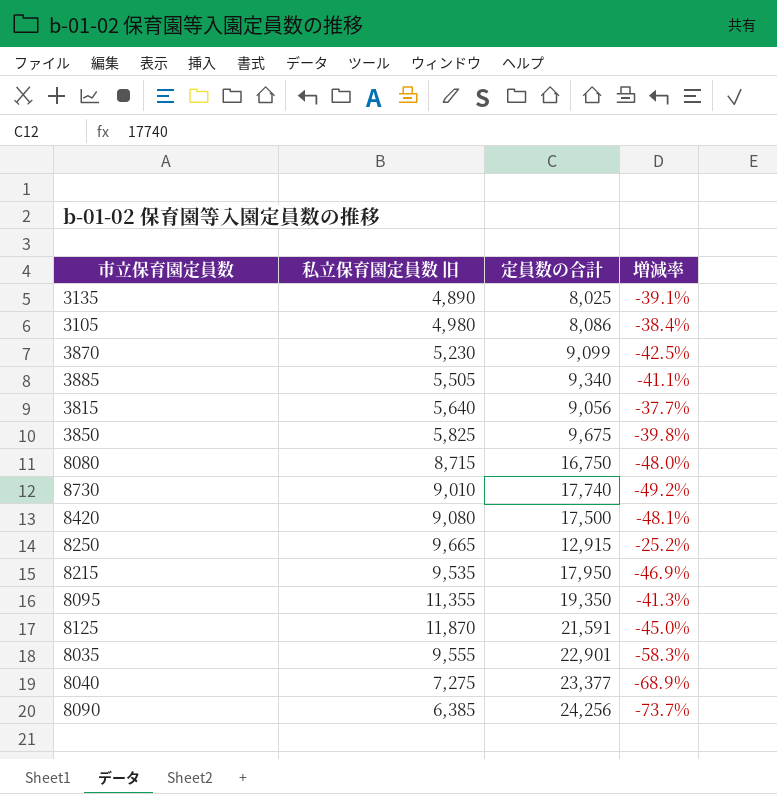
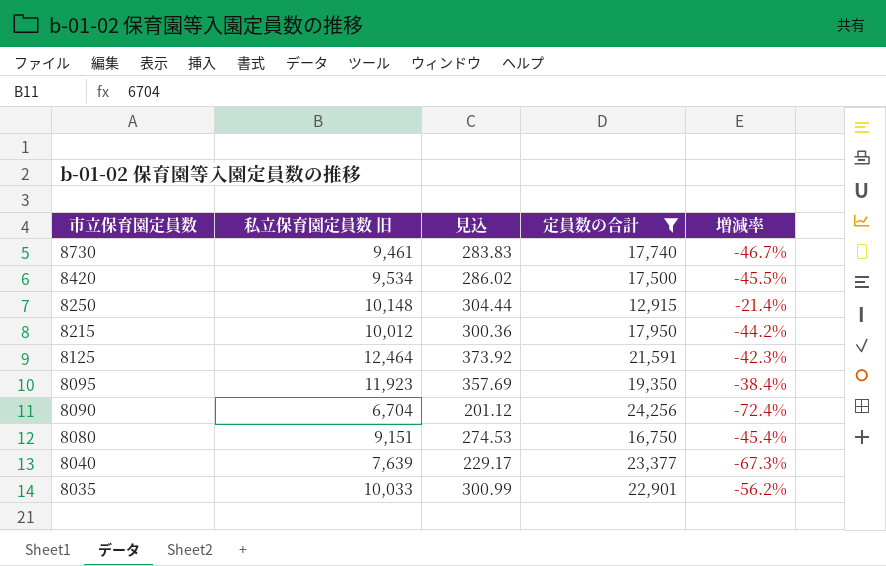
filter: none -> 定員数の合計 >= 12,915
row order: none -> 市立保育園定員数 descending
column 見込 | formula: none -> [私立保育園定員数 旧] * 0.03
8730 | 私立保育園定員数 旧: 9,010 -> 9,461
8730 | 増減率: -49.2% -> -46.7%
8420 | 私立保育園定員数 旧: 9,080 -> 9,534
8420 | 増減率: -48.1% -> -45.5%
8250 | 私立保育園定員数 旧: 9,665 -> 10,148
8250 | 増減率: -25.2% -> -21.4%
8215 | 私立保育園定員数 旧: 9,535 -> 10,012
8215 | 増減率: -46.9% -> -44.2%
8125 | 私立保育園定員数 旧: 11,870 -> 12,464
8125 | 増減率: -45.0% -> -42.3%
8095 | 私立保育園定員数 旧: 11,355 -> 11,923
8095 | 増減率: -41.3% -> -38.4%
8090 | 私立保育園定員数 旧: 6,385 -> 6,704
8090 | 増減率: -73.7% -> -72.4%
8080 | 私立保育園定員数 旧: 8,715 -> 9,151
8080 | 増減率: -48.0% -> -45.4%
8040 | 私立保育園定員数 旧: 7,275 -> 7,639
8040 | 増減率: -68.9% -> -67.3%
8035 | 私立保育園定員数 旧: 9,555 -> 10,033
8035 | 増減率: -58.3% -> -56.2%

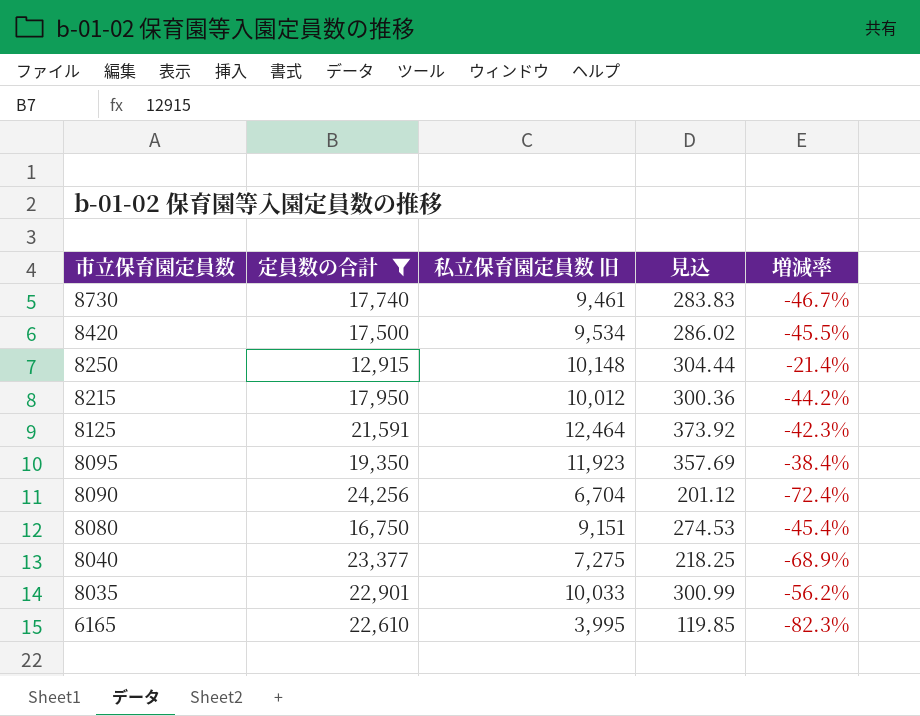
column 定員数の合計 | position: 4 -> 2
8040 | 私立保育園定員数 旧: 7,639 -> 7,275
8040 | 見込: 229.17 -> 218.25
8040 | 増減率: -67.3% -> -68.9%
row 6165: none -> 22,610 | 3,995 | 119.85 | -82.3%

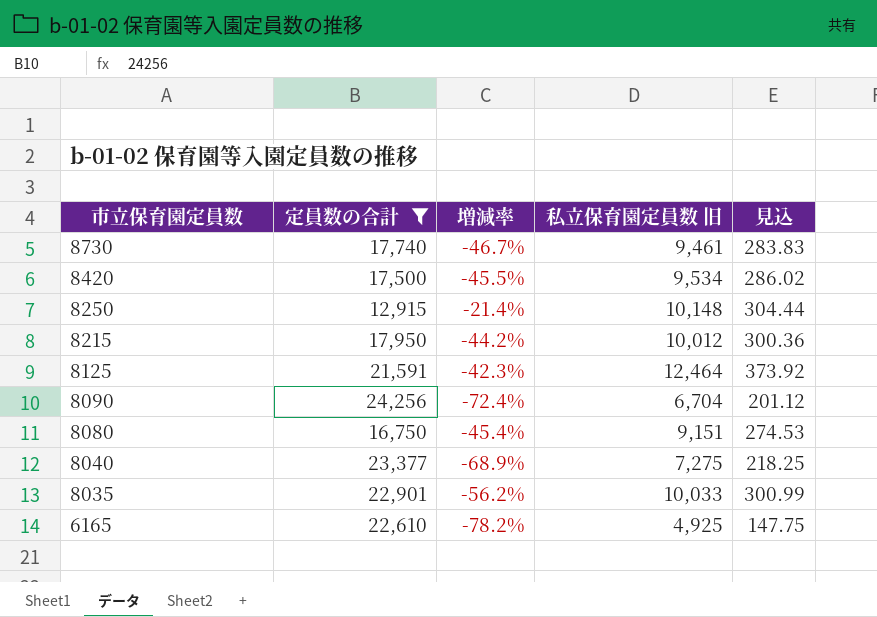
column 増減率 | position: 5 -> 3
row 8095: 19,350 | 11,923 | 357.69 | -38.4% -> none
6165 | 増減率: -82.3% -> -78.2%
6165 | 私立保育園定員数 旧: 3,995 -> 4,925
6165 | 見込: 119.85 -> 147.75

